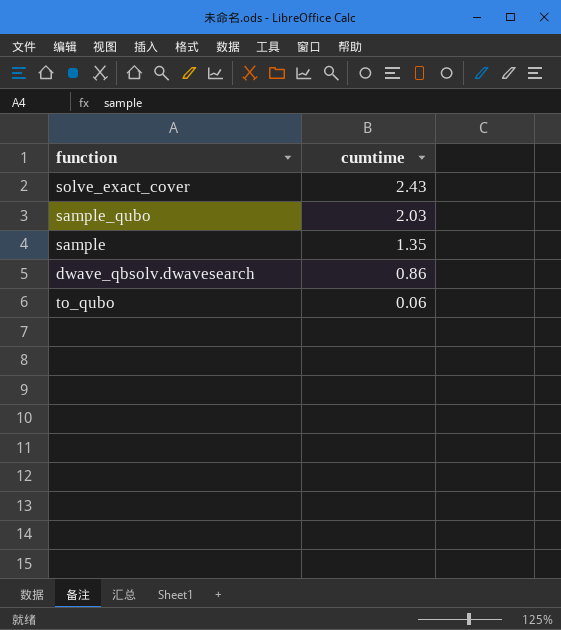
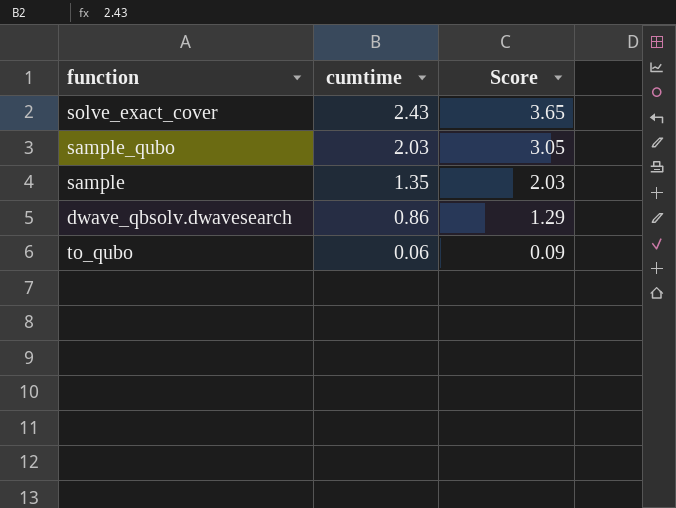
column Score | formula: none -> [cumtime] * 1.5

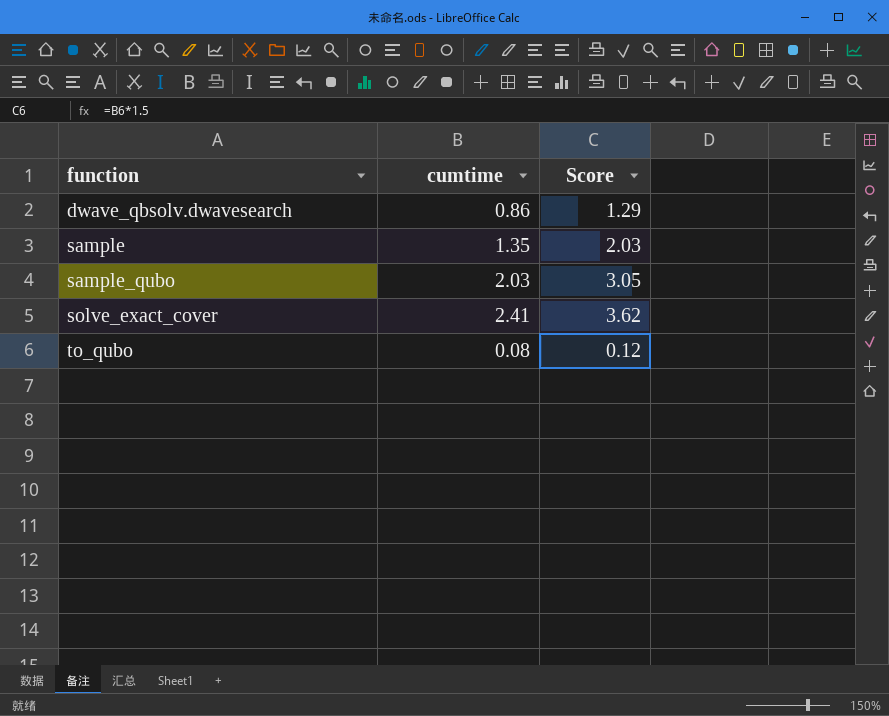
row order: cumtime descending -> function ascending
solve_exact_cover | cumtime: 2.43 -> 2.41
solve_exact_cover | Score: 3.65 -> 3.62
to_qubo | cumtime: 0.06 -> 0.08
to_qubo | Score: 0.09 -> 0.12

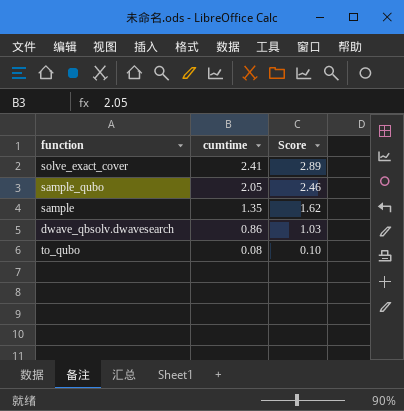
row order: function ascending -> cumtime descending
column Score | formula: [cumtime] * 1.5 -> [cumtime] * 1.2
sample_qubo | cumtime: 2.03 -> 2.05

